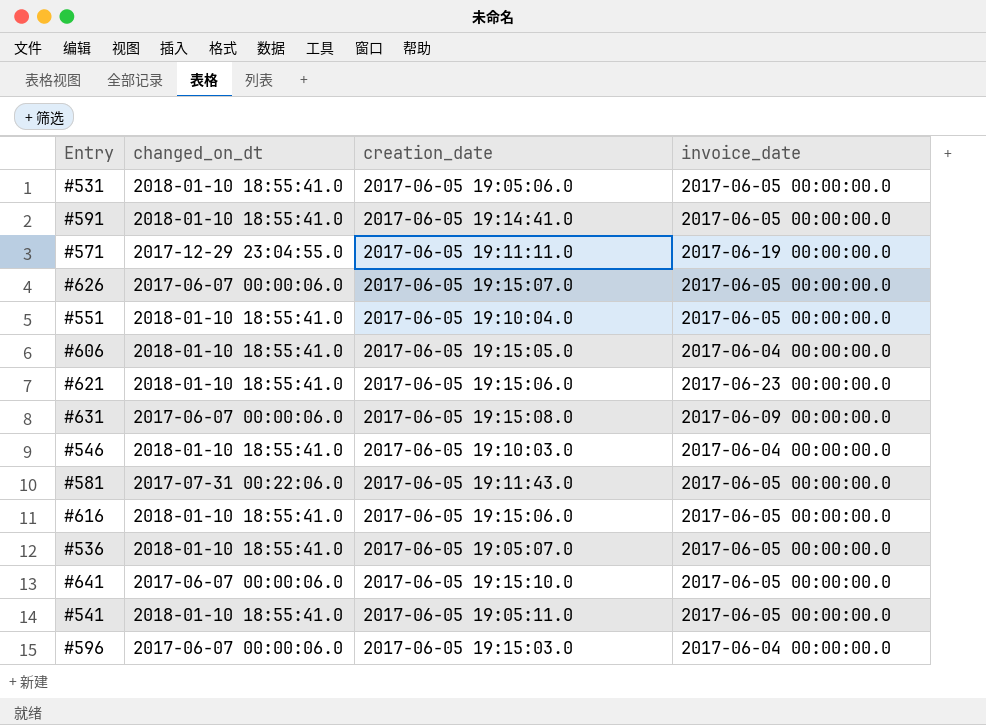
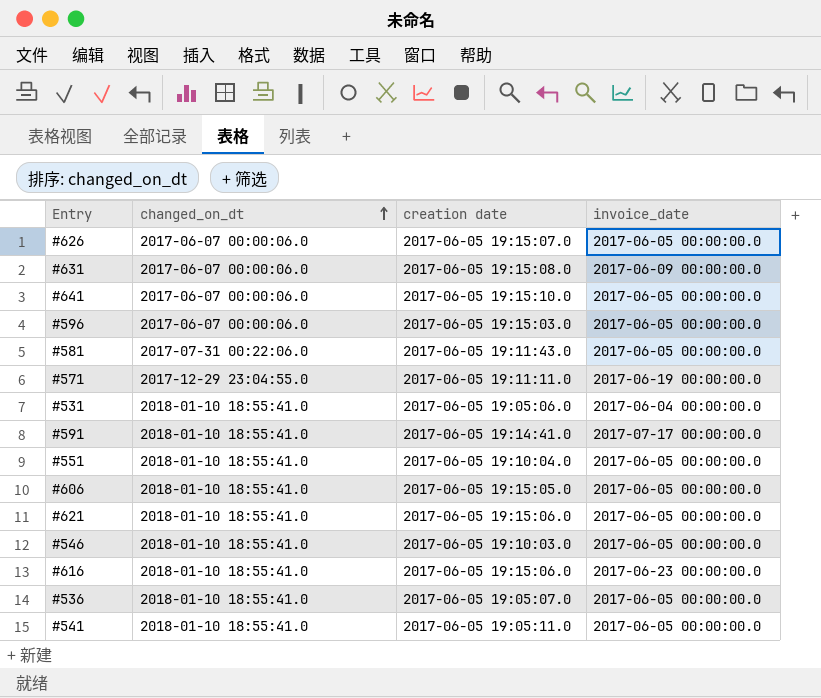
row order: none -> changed_on_dt ascending
column name: creation_date -> creation date
#596 | invoice_date: 2017-06-04 00:00:00.0 -> 2017-06-05 00:00:00.0
#531 | invoice_date: 2017-06-05 00:00:00.0 -> 2017-06-04 00:00:00.0
#591 | invoice_date: 2017-06-05 00:00:00.0 -> 2017-07-17 00:00:00.0
#606 | invoice_date: 2017-06-04 00:00:00.0 -> 2017-06-05 00:00:00.0
#621 | invoice_date: 2017-06-23 00:00:00.0 -> 2017-06-05 00:00:00.0
#546 | invoice_date: 2017-06-04 00:00:00.0 -> 2017-06-05 00:00:00.0
#616 | invoice_date: 2017-06-05 00:00:00.0 -> 2017-06-23 00:00:00.0

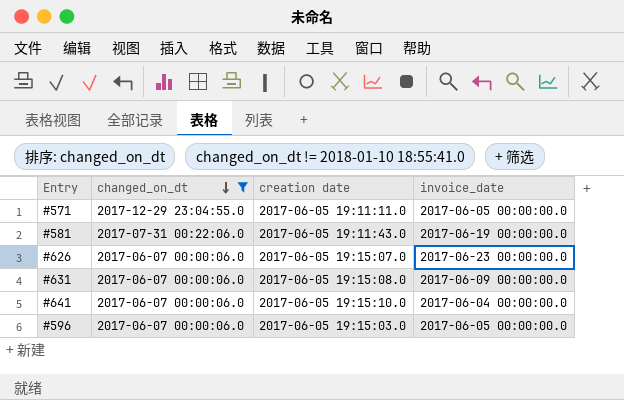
filter: none -> changed_on_dt != 2018-01-10 18:55:41.0
row order: changed_on_dt ascending -> changed_on_dt descending
#571 | invoice_date: 2017-06-19 00:00:00.0 -> 2017-06-05 00:00:00.0
#581 | invoice_date: 2017-06-05 00:00:00.0 -> 2017-06-19 00:00:00.0
#626 | invoice_date: 2017-06-05 00:00:00.0 -> 2017-06-23 00:00:00.0
#641 | invoice_date: 2017-06-05 00:00:00.0 -> 2017-06-04 00:00:00.0

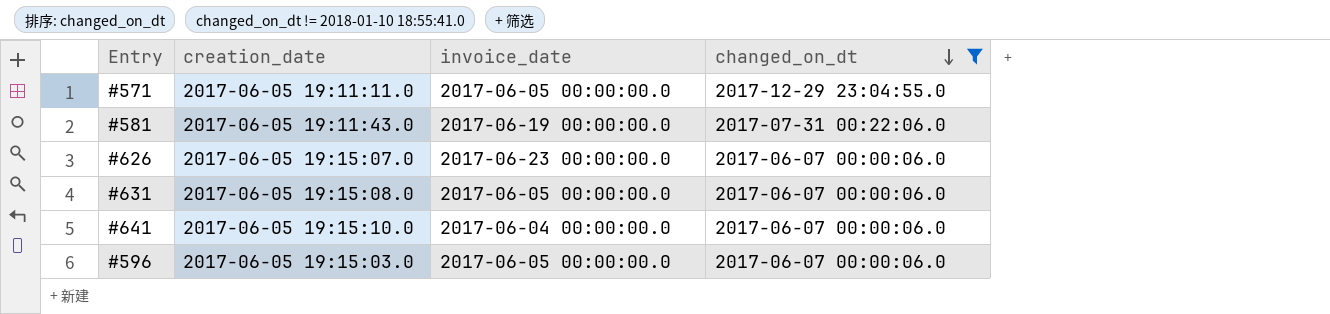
column name: creation date -> creation_date
column changed_on_dt | position: 2 -> 4
#631 | invoice_date: 2017-06-09 00:00:00.0 -> 2017-06-05 00:00:00.0

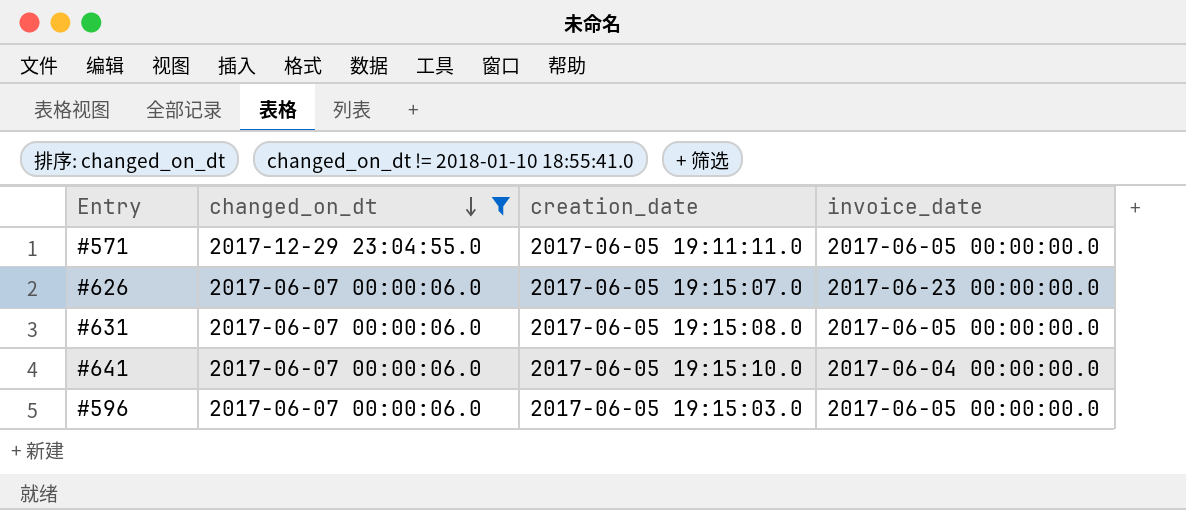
column changed_on_dt | position: 4 -> 2
row #581: 2017-06-05 19:11:43.0 | 2017-06-19 00:00:00.0 | 2017-07-31 00:22:06.0 -> none

